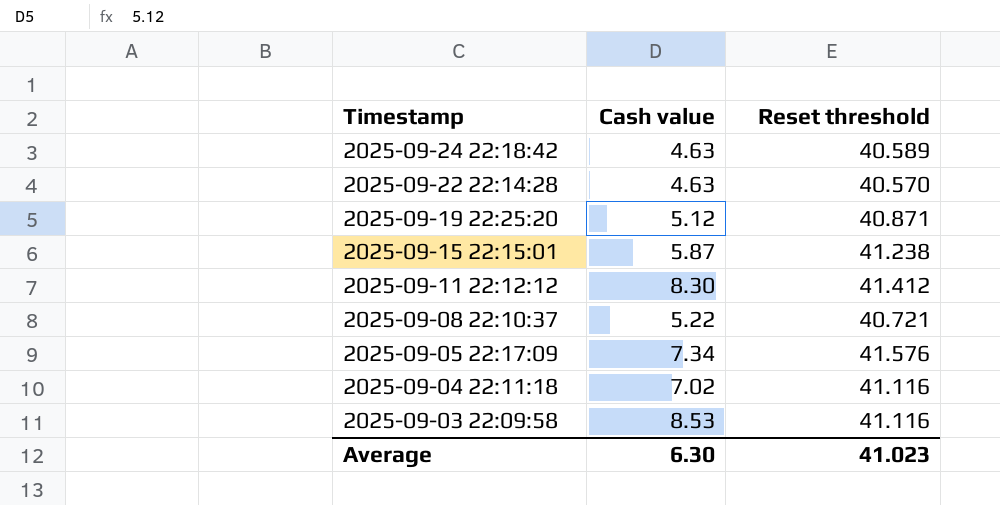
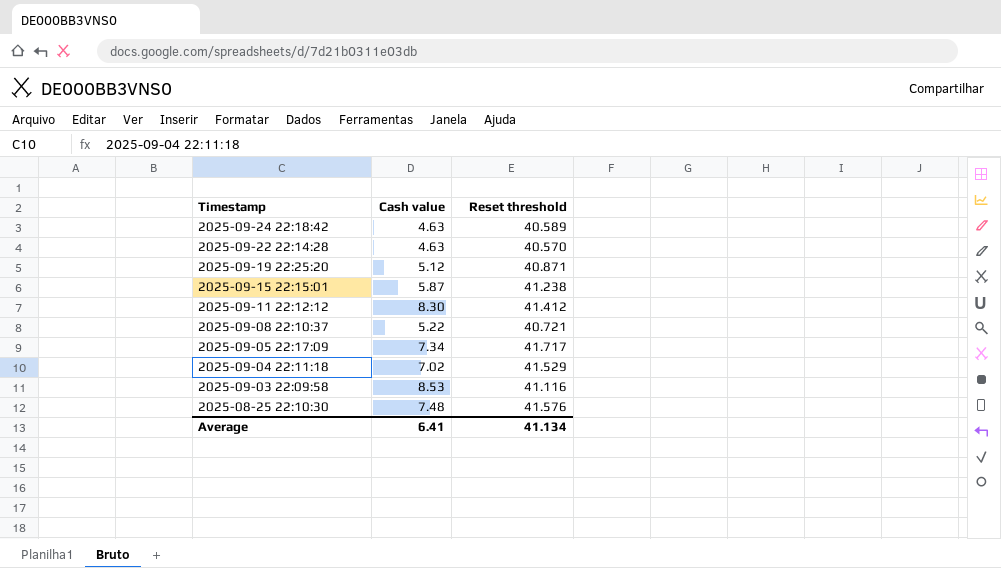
2025-09-05 22:17:09 | Reset threshold: 41.576 -> 41.717
2025-09-04 22:11:18 | Reset threshold: 41.116 -> 41.529
row 2025-08-25 22:10:30: none -> 7.48 | 41.576
Average | Cash value: 6.30 -> 6.41
Average | Reset threshold: 41.023 -> 41.134

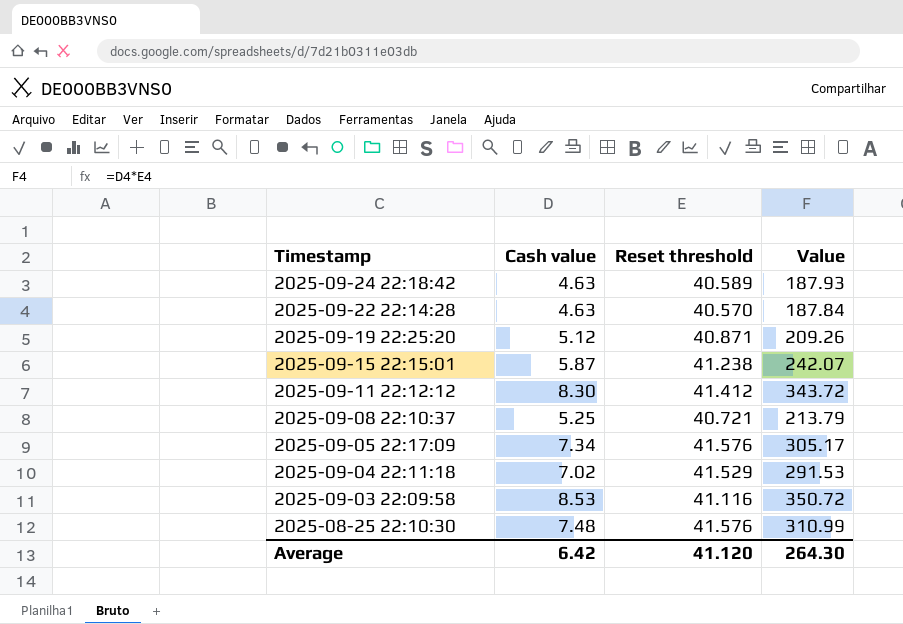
column Value | formula: none -> [Cash value] * [Reset threshold]
2025-09-08 22:10:37 | Cash value: 5.22 -> 5.25
2025-09-05 22:17:09 | Reset threshold: 41.717 -> 41.576
Average | Cash value: 6.41 -> 6.42
Average | Reset threshold: 41.134 -> 41.120

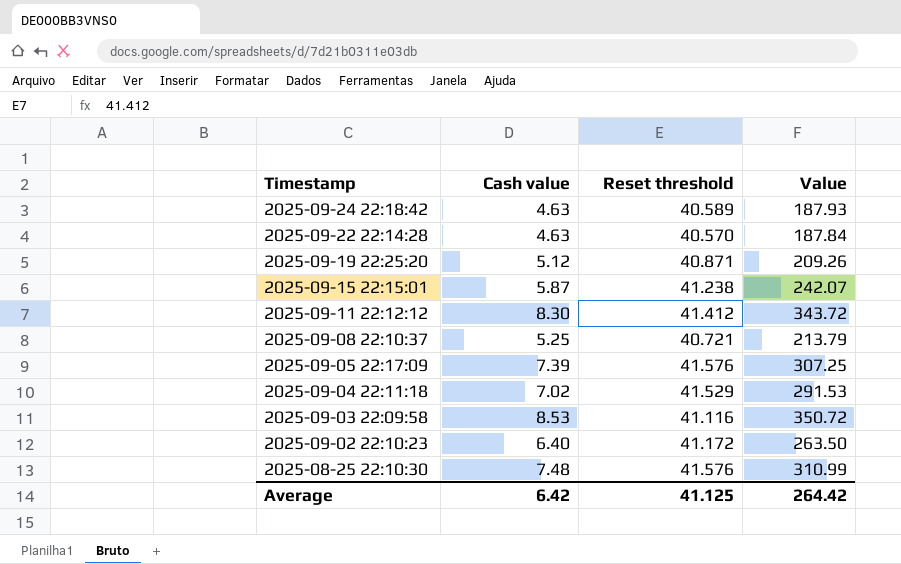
2025-09-05 22:17:09 | Cash value: 7.34 -> 7.39
2025-09-05 22:17:09 | Value: 305.17 -> 307.25
row 2025-09-02 22:10:23: none -> 6.40 | 41.172 | 263.50
Average | Reset threshold: 41.120 -> 41.125
Average | Value: 264.30 -> 264.42

